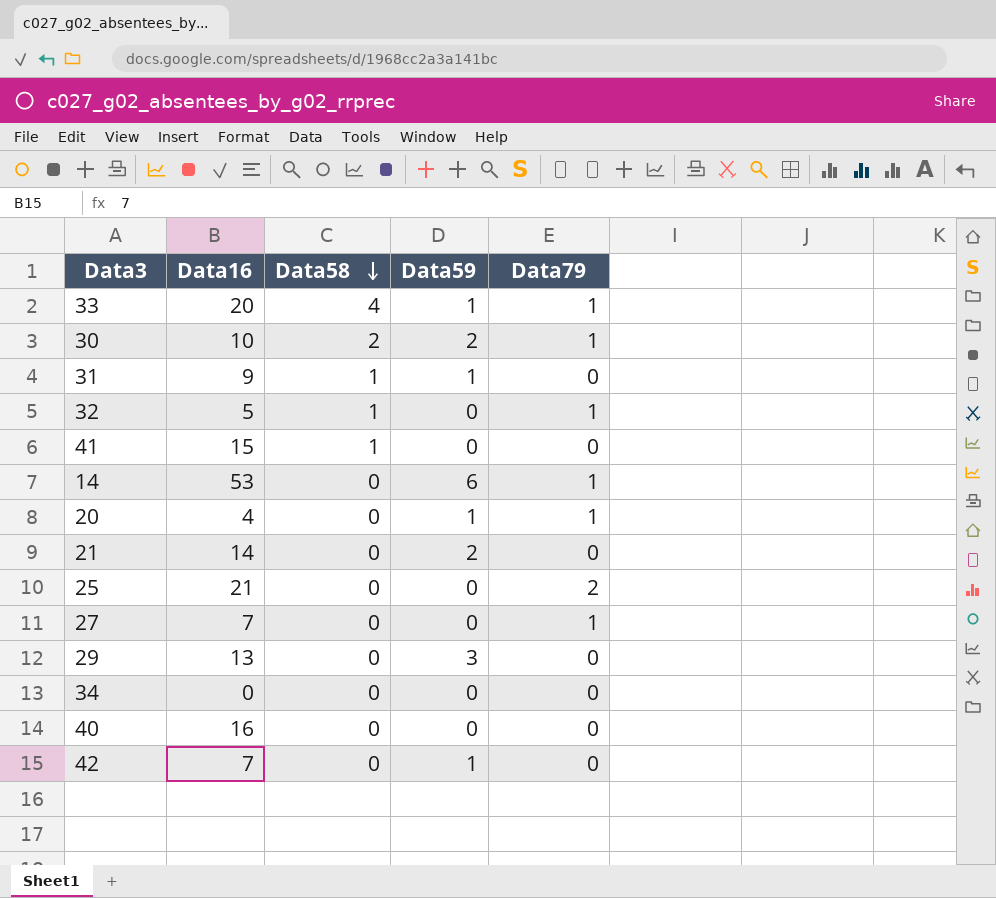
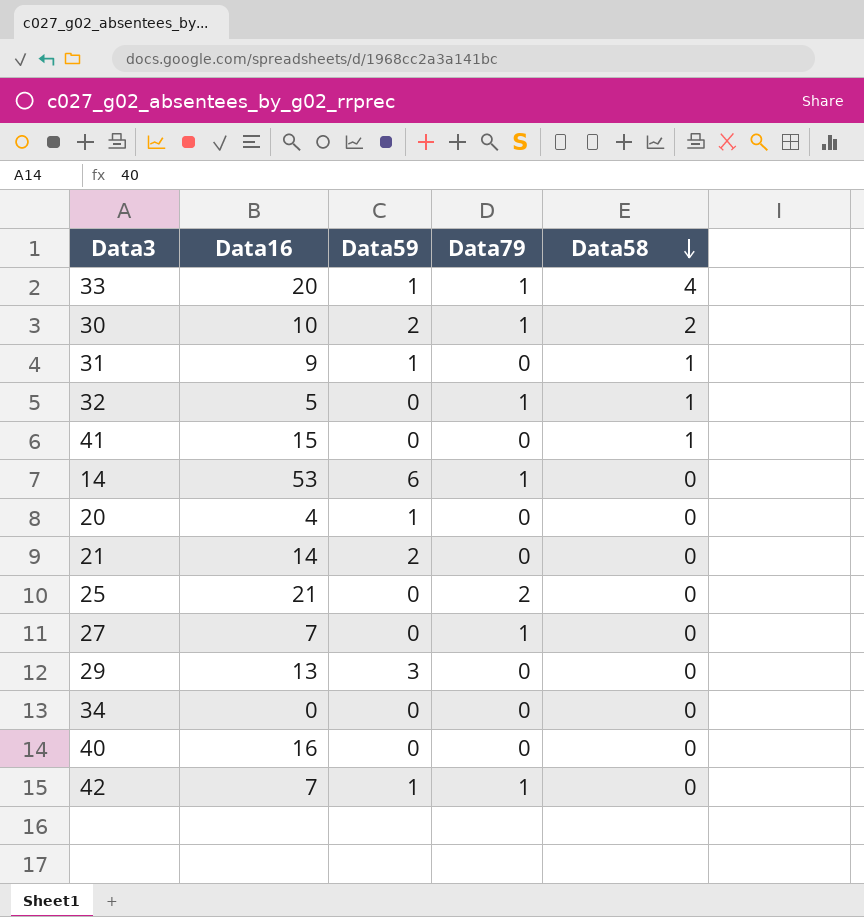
column Data58 | position: 3 -> 5
20 | Data79: 1 -> 0
42 | Data79: 0 -> 1

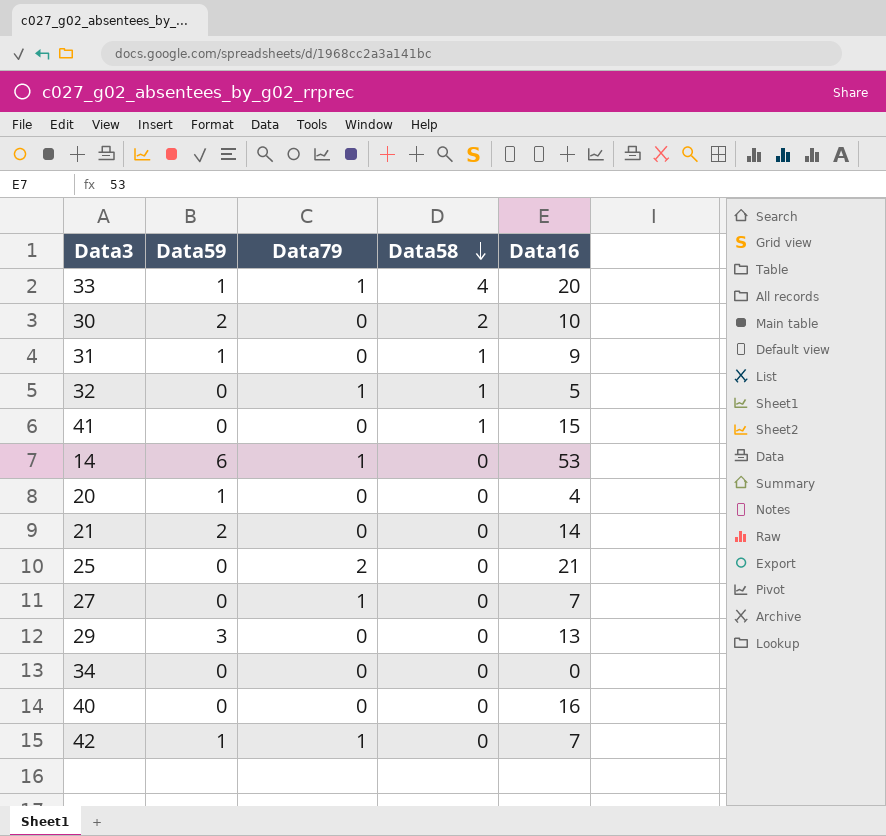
column Data16 | position: 2 -> 5
30 | Data79: 1 -> 0

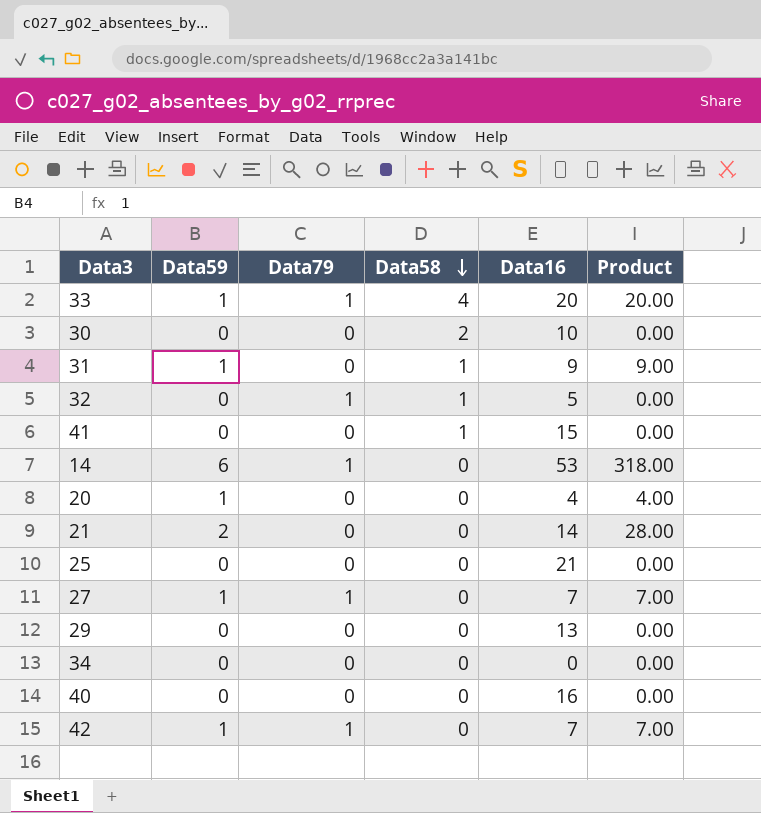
column Product | formula: none -> [Data59] * [Data16]
30 | Data59: 2 -> 0
25 | Data79: 2 -> 0
27 | Data59: 0 -> 1
29 | Data59: 3 -> 0

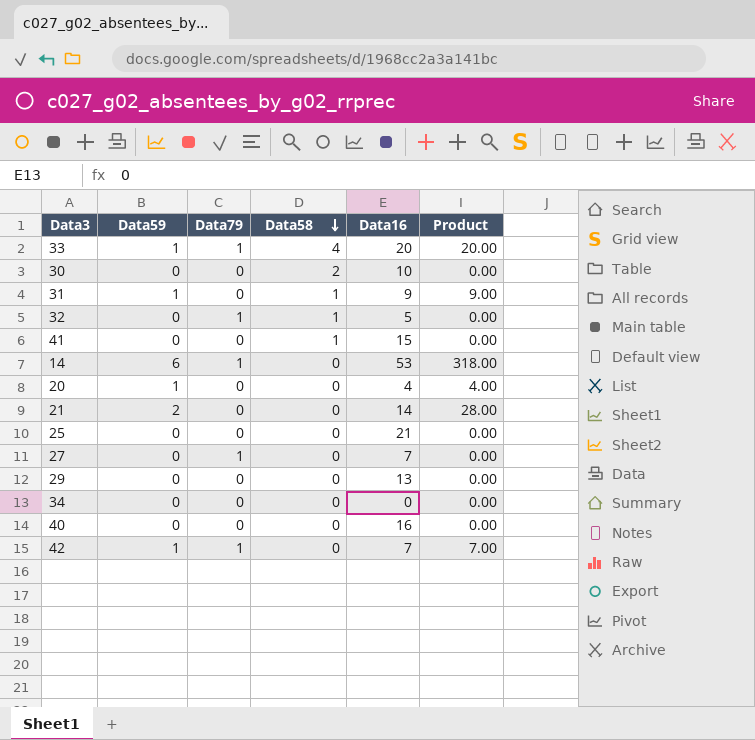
27 | Data59: 1 -> 0
27 | Product: 7.00 -> 0.00

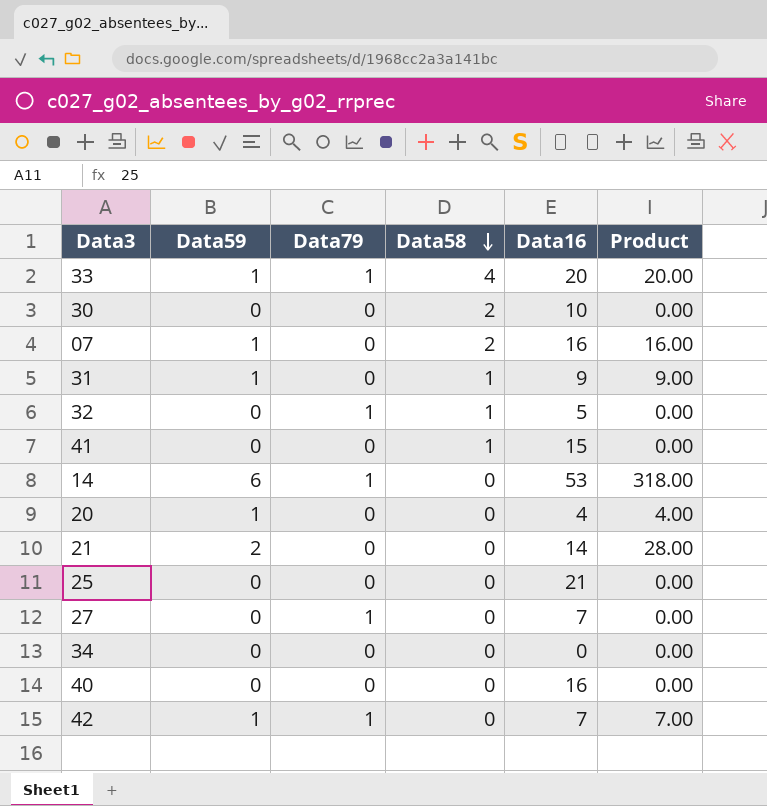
row 29: 0 | 0 | 0 | 13 | 0.00 -> none
row 07: none -> 1 | 0 | 2 | 16 | 16.00

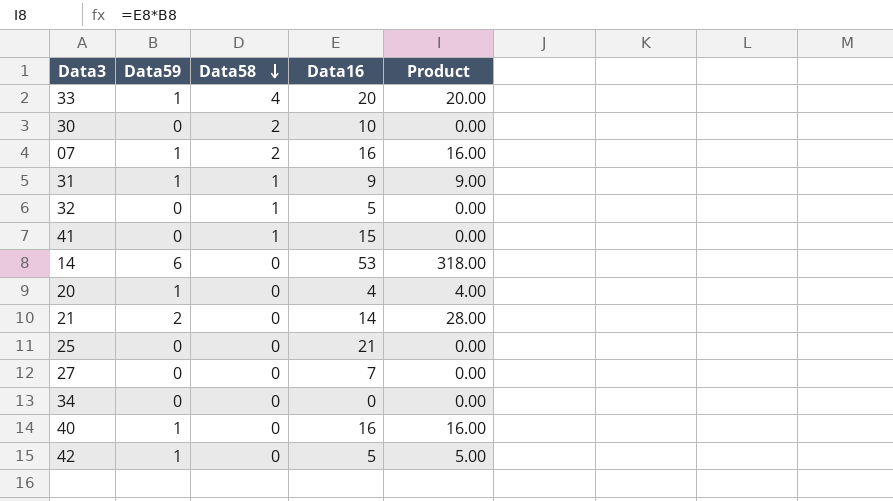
column Data79 | position: 3 -> none
40 | Data59: 0 -> 1
40 | Product: 0.00 -> 16.00
42 | Data16: 7 -> 5
42 | Product: 7.00 -> 5.00

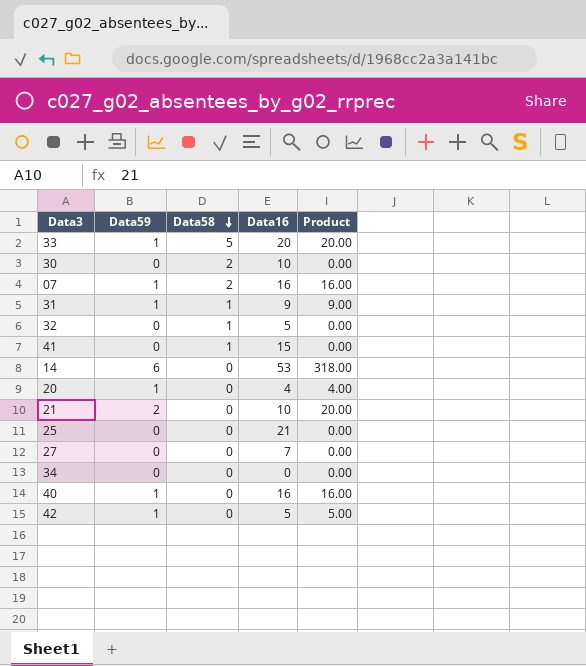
33 | Data58: 4 -> 5
21 | Data16: 14 -> 10
21 | Product: 28.00 -> 20.00

